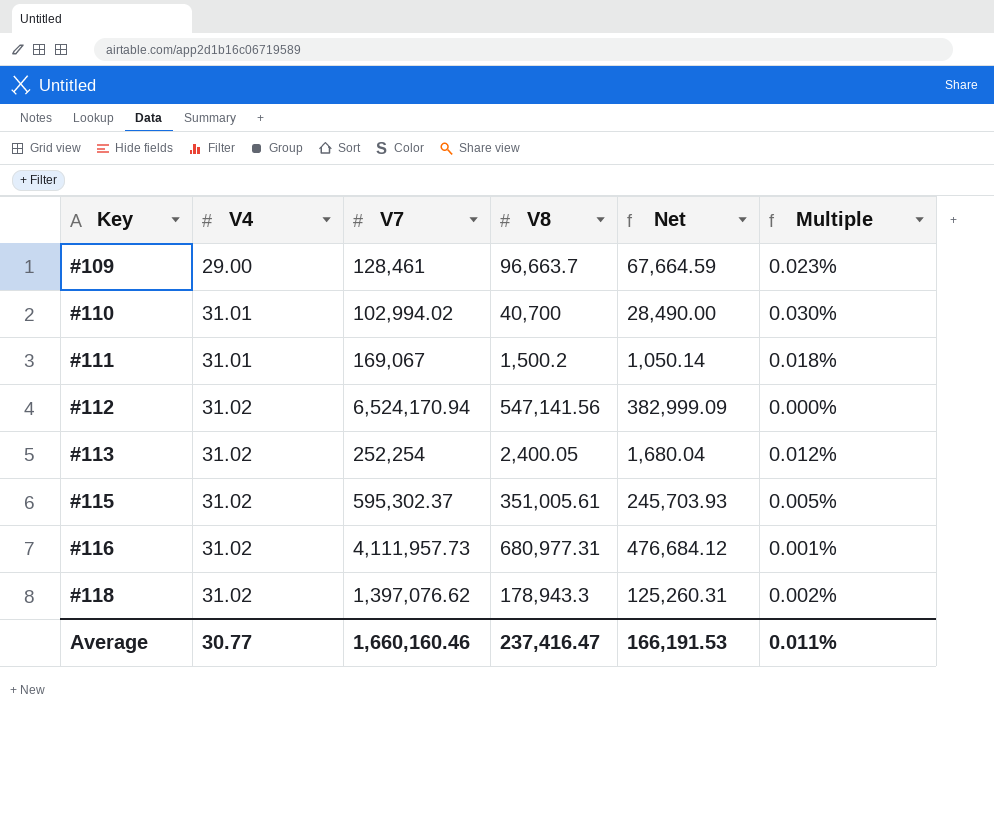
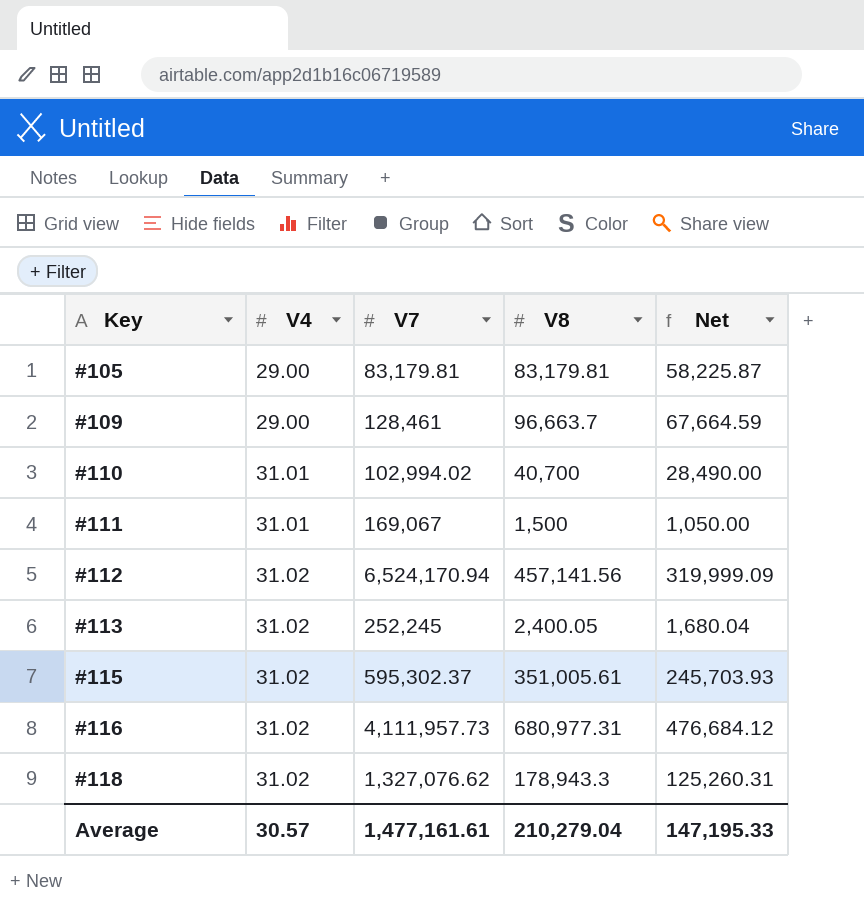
column Multiple | formula: [V4] / [V7] -> none
row #105: none -> 29.00 | 83,179.81 | 83,179.81 | 58,225.87
#111 | V8: 1,500.2 -> 1,500
#111 | Net: 1,050.14 -> 1,050.00
#112 | V8: 547,141.56 -> 457,141.56
#112 | Net: 382,999.09 -> 319,999.09
#113 | V7: 252,254 -> 252,245
#118 | V7: 1,397,076.62 -> 1,327,076.62
Average | V4: 30.77 -> 30.57
Average | V7: 1,660,160.46 -> 1,477,161.61
Average | V8: 237,416.47 -> 210,279.04
Average | Net: 166,191.53 -> 147,195.33

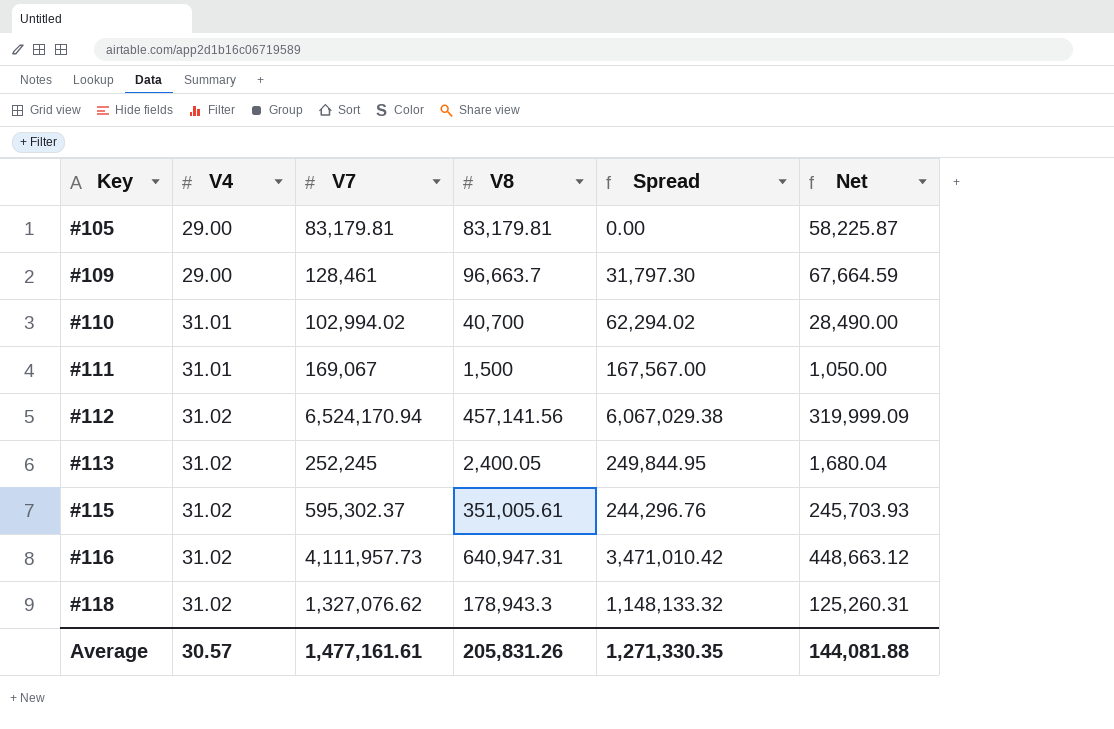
column Spread | formula: none -> [V7] - [V8]
#116 | V8: 680,977.31 -> 640,947.31
#116 | Net: 476,684.12 -> 448,663.12
Average | V8: 210,279.04 -> 205,831.26
Average | Net: 147,195.33 -> 144,081.88

